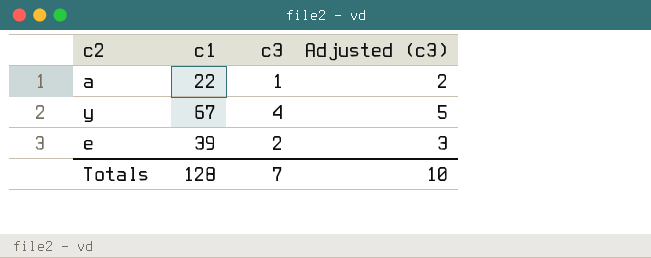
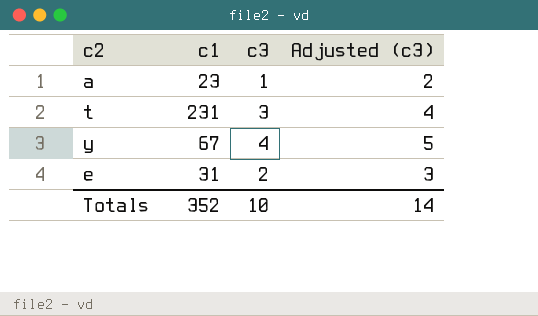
a | c1: 22 -> 23
row t: none -> 231 | 3 | 4
e | c1: 39 -> 31
Totals | c1: 128 -> 352
Totals | c3: 7 -> 10
Totals | Adjusted (c3): 10 -> 14

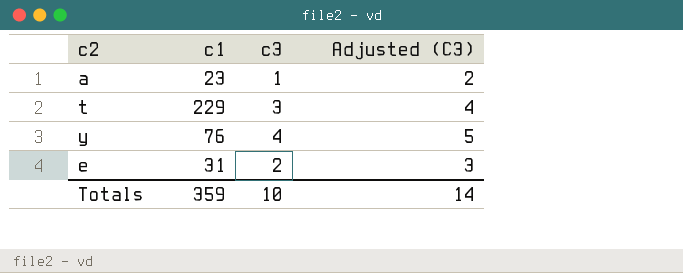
column name: Adjusted (c3) -> Adjusted (C3)
t | c1: 231 -> 229
y | c1: 67 -> 76
Totals | c1: 352 -> 359

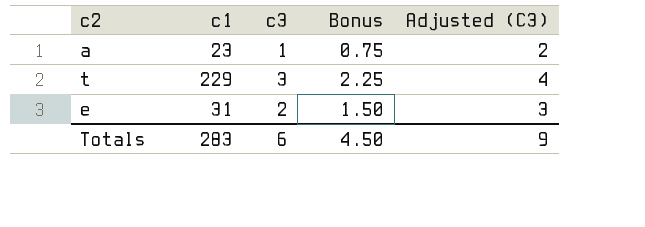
column Bonus | formula: none -> [c3] * 0.75
row y: 76 | 4 | 5 -> none
Totals | c1: 359 -> 283
Totals | c3: 10 -> 6
Totals | Adjusted (C3): 14 -> 9

